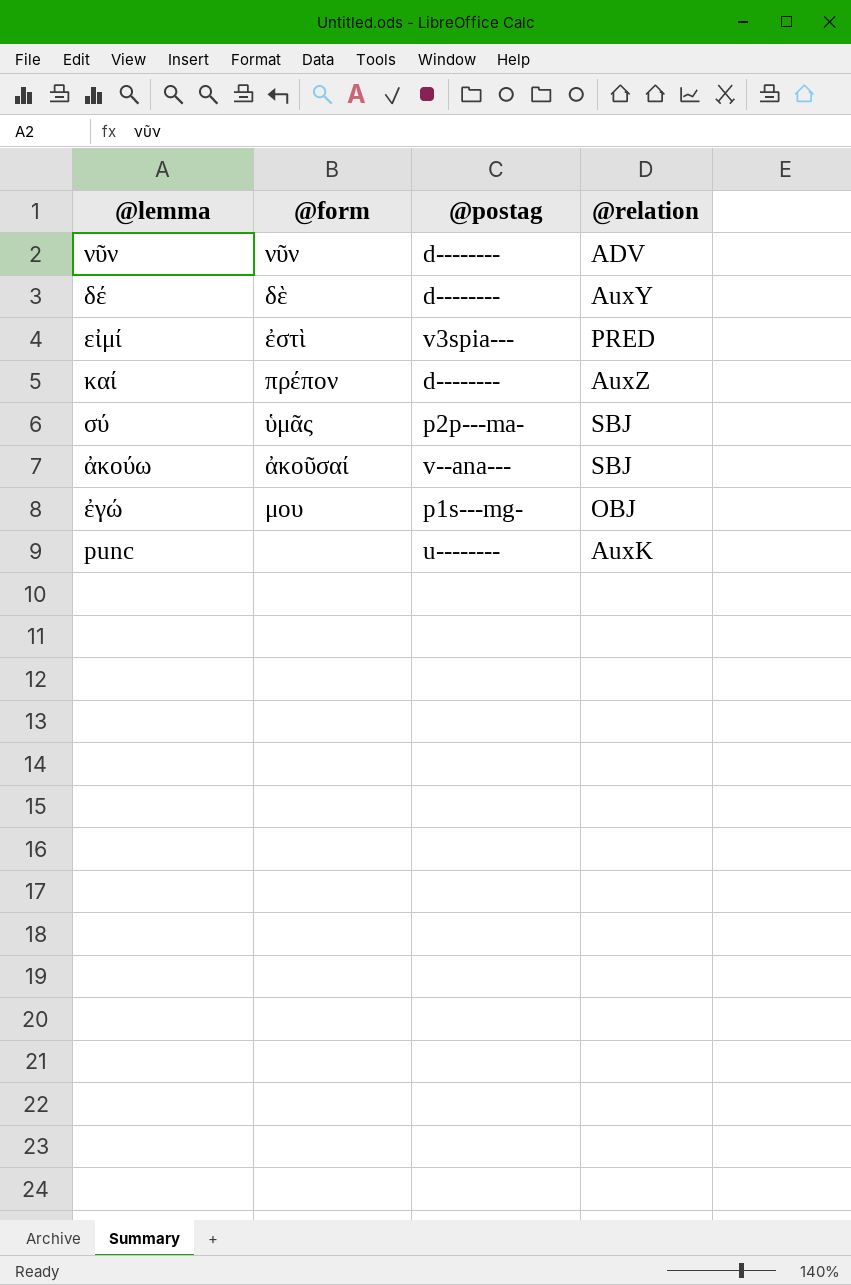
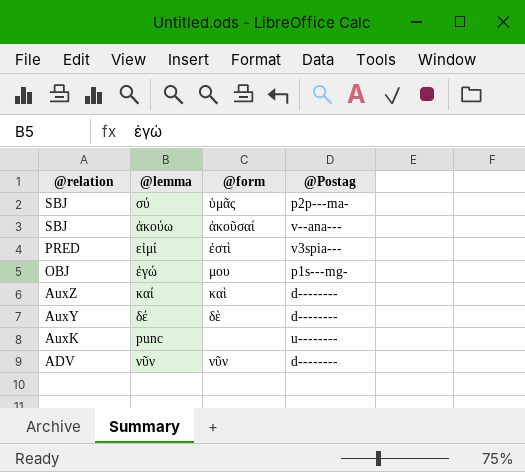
row order: none -> @relation descending
column @relation | position: 4 -> 1
column name: @postag -> @Postag
καί | @form: πρέπον -> καὶ

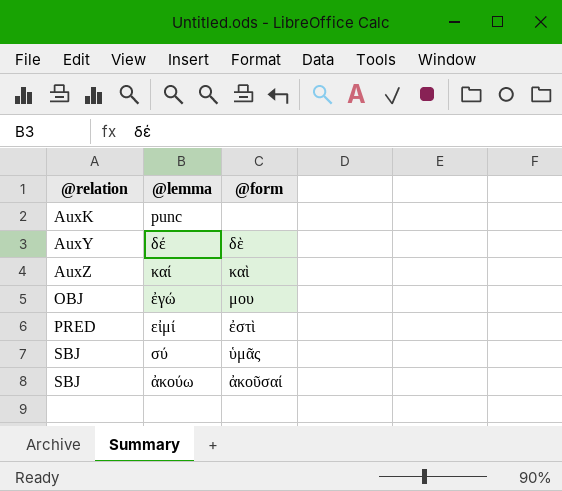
row order: @relation descending -> @relation ascending
column @Postag | position: 4 -> none
row νῦν: ADV | νῦν | d-------- -> none

